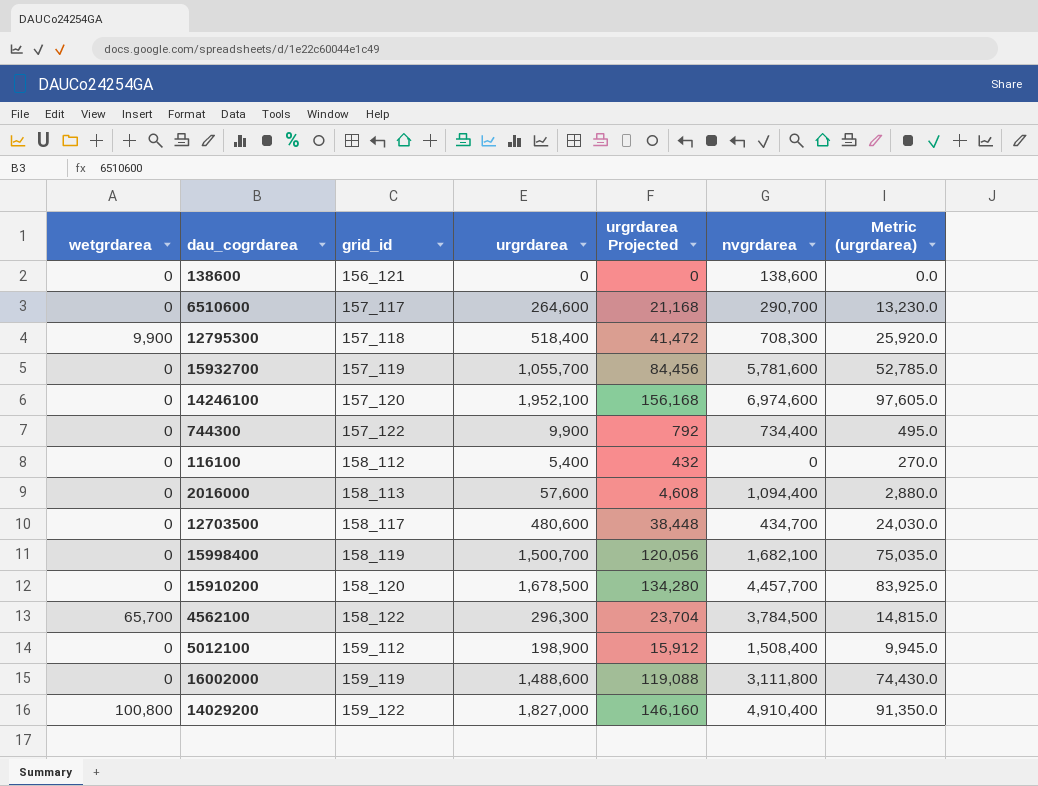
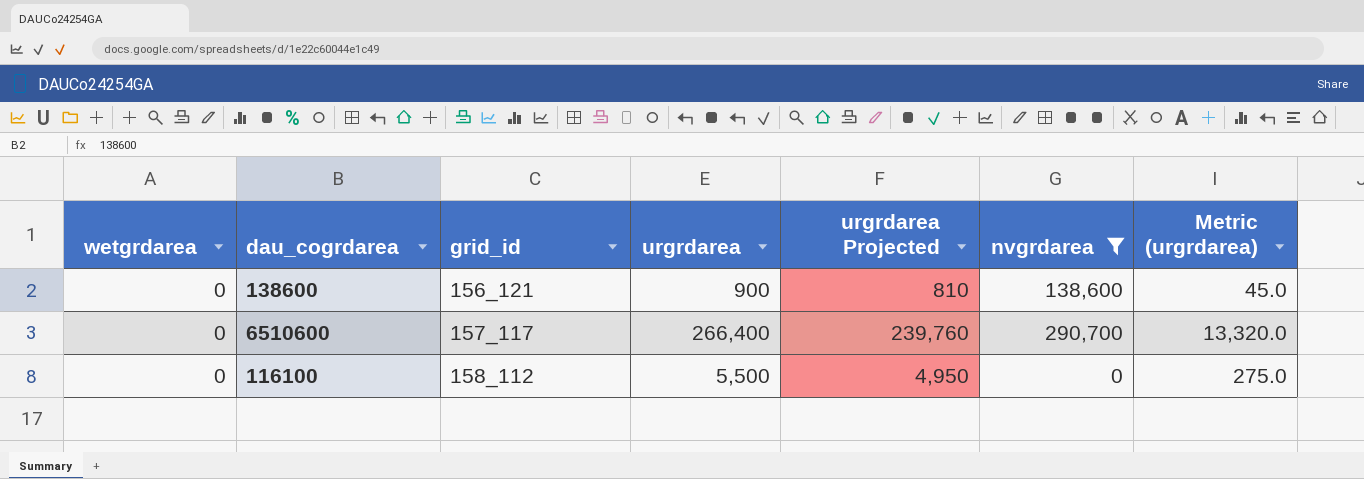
filter: none -> nvgrdarea <= 290,700
column urgrdarea Projected | formula: [urgrdarea] * 0.08 -> [urgrdarea] * 0.9
138600 | urgrdarea: 0 -> 900
138600 | Metric (urgrdarea): 0.0 -> 45.0
6510600 | urgrdarea: 264,600 -> 266,400
6510600 | Metric (urgrdarea): 13,230.0 -> 13,320.0
116100 | urgrdarea: 5,400 -> 5,500
116100 | Metric (urgrdarea): 270.0 -> 275.0

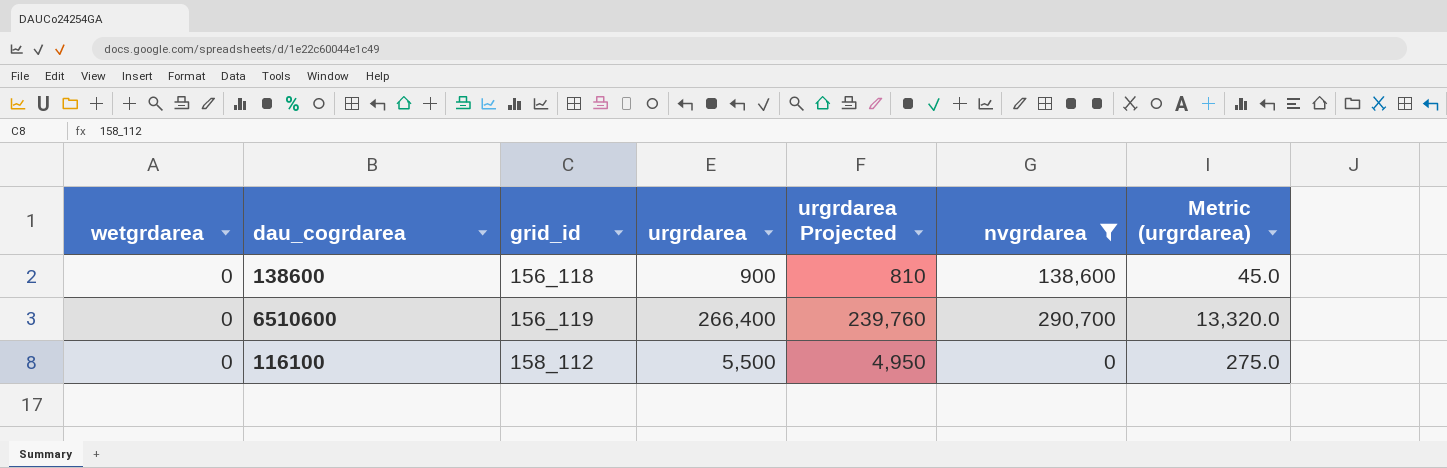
138600 | grid_id: 156_121 -> 156_118
6510600 | grid_id: 157_117 -> 156_119

